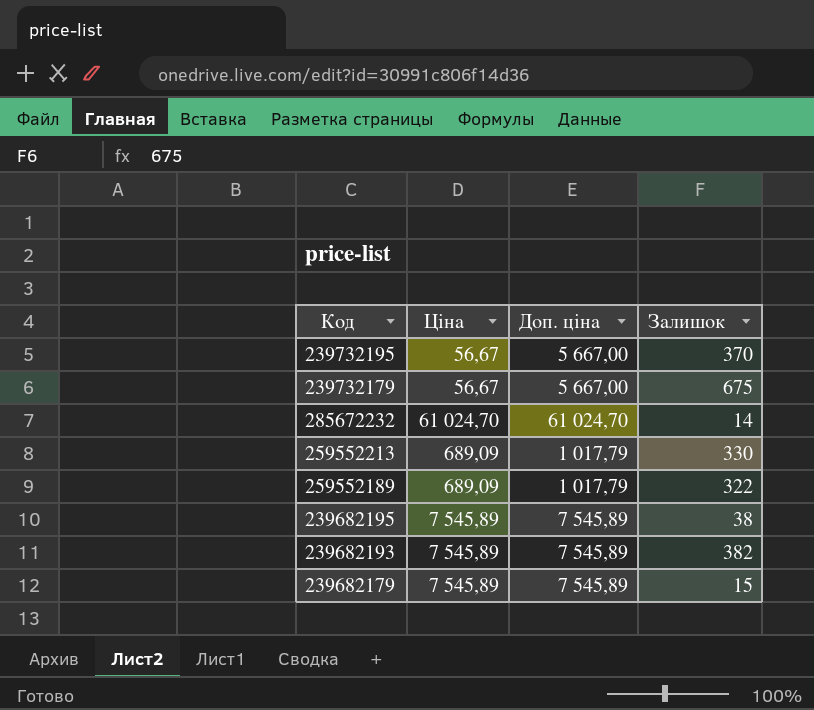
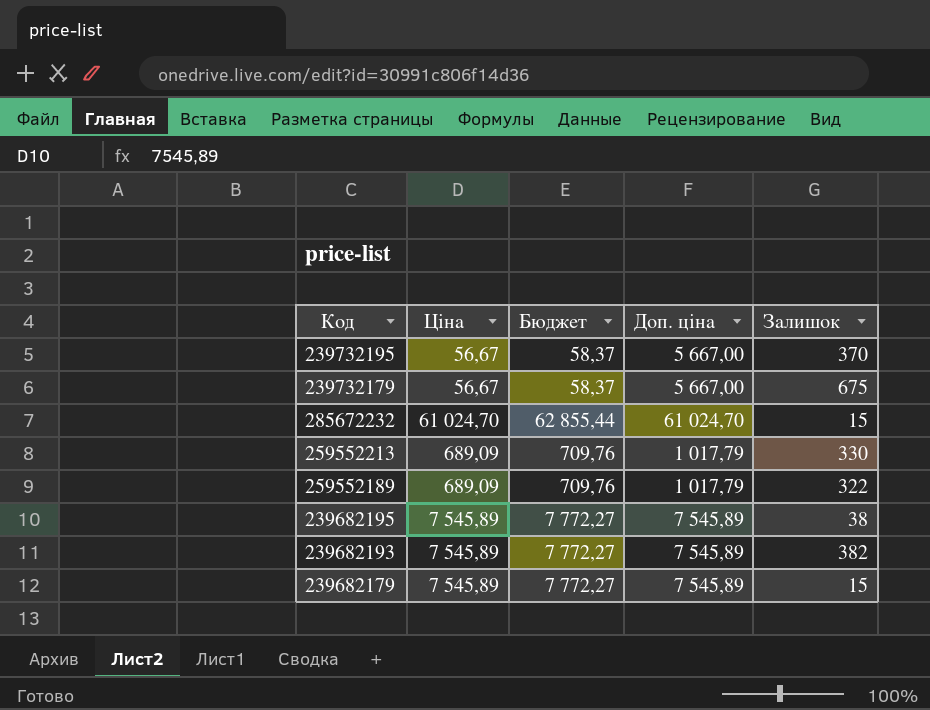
column Бюджет | formula: none -> [Ціна] * 1,03
285672232 | Залишок: 14 -> 15

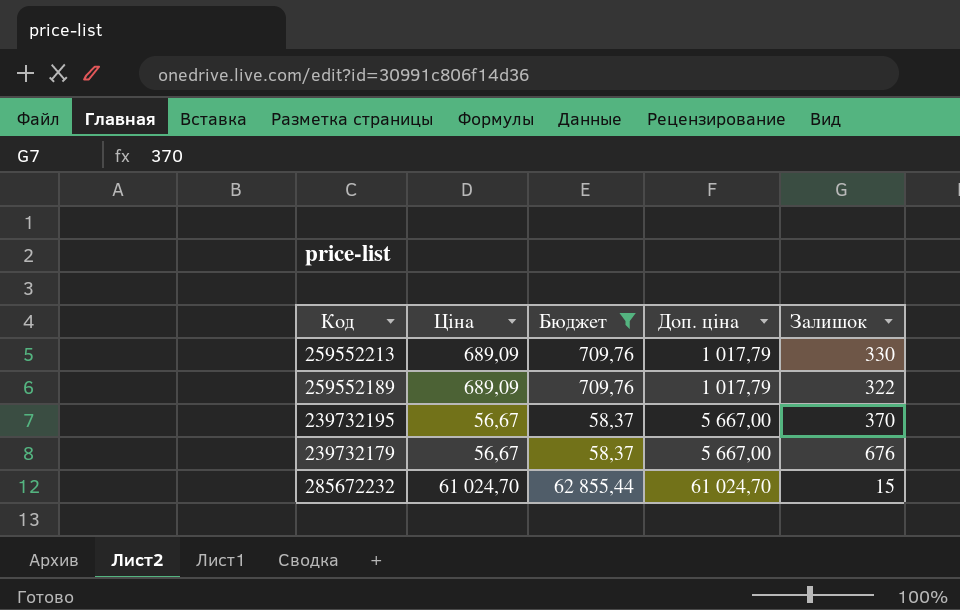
filter: none -> Бюджет != 7 772,27
row order: none -> Доп. ціна ascending
239732179 | Залишок: 675 -> 676

